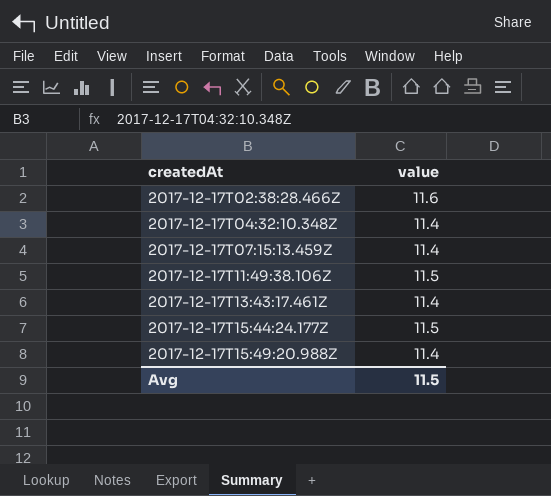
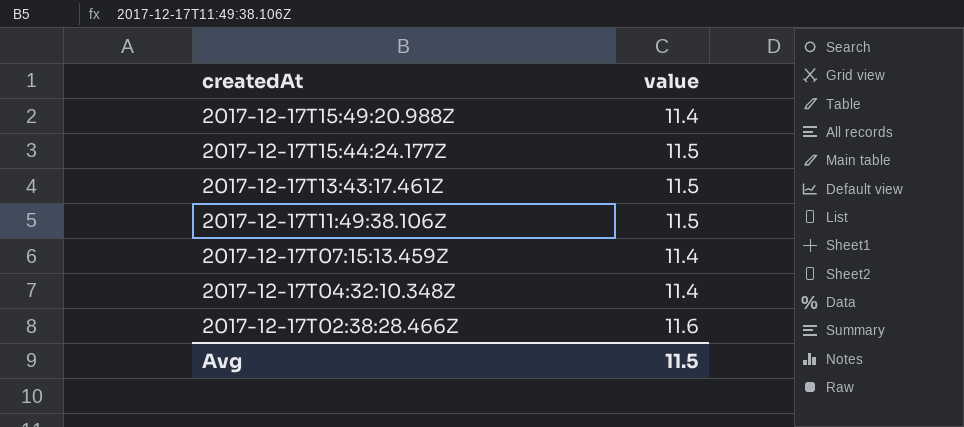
row order: createdAt ascending -> createdAt descending
2017-12-17T13:43:17.461Z | value: 11.4 -> 11.5

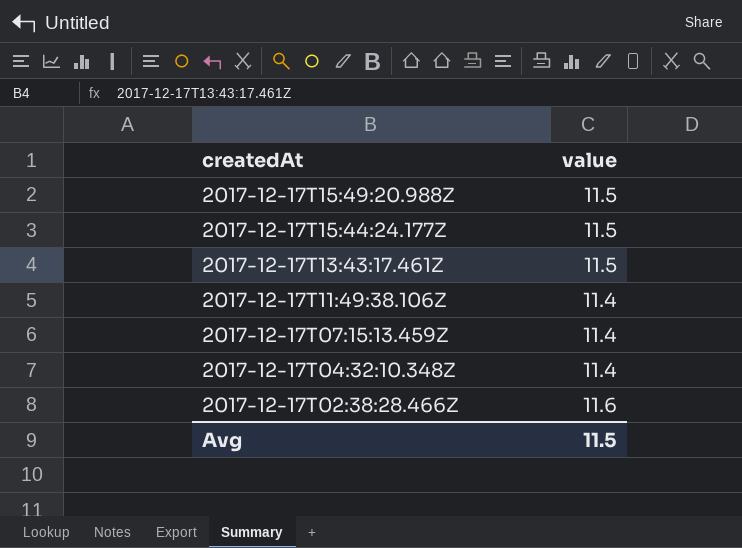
2017-12-17T15:49:20.988Z | value: 11.4 -> 11.5
2017-12-17T11:49:38.106Z | value: 11.5 -> 11.4

